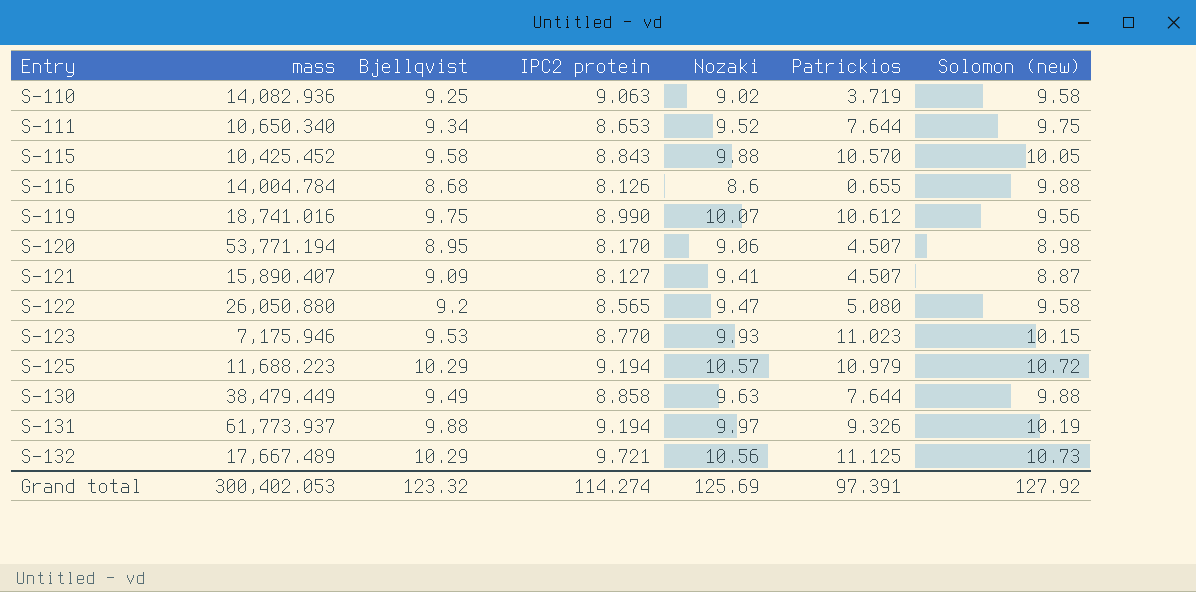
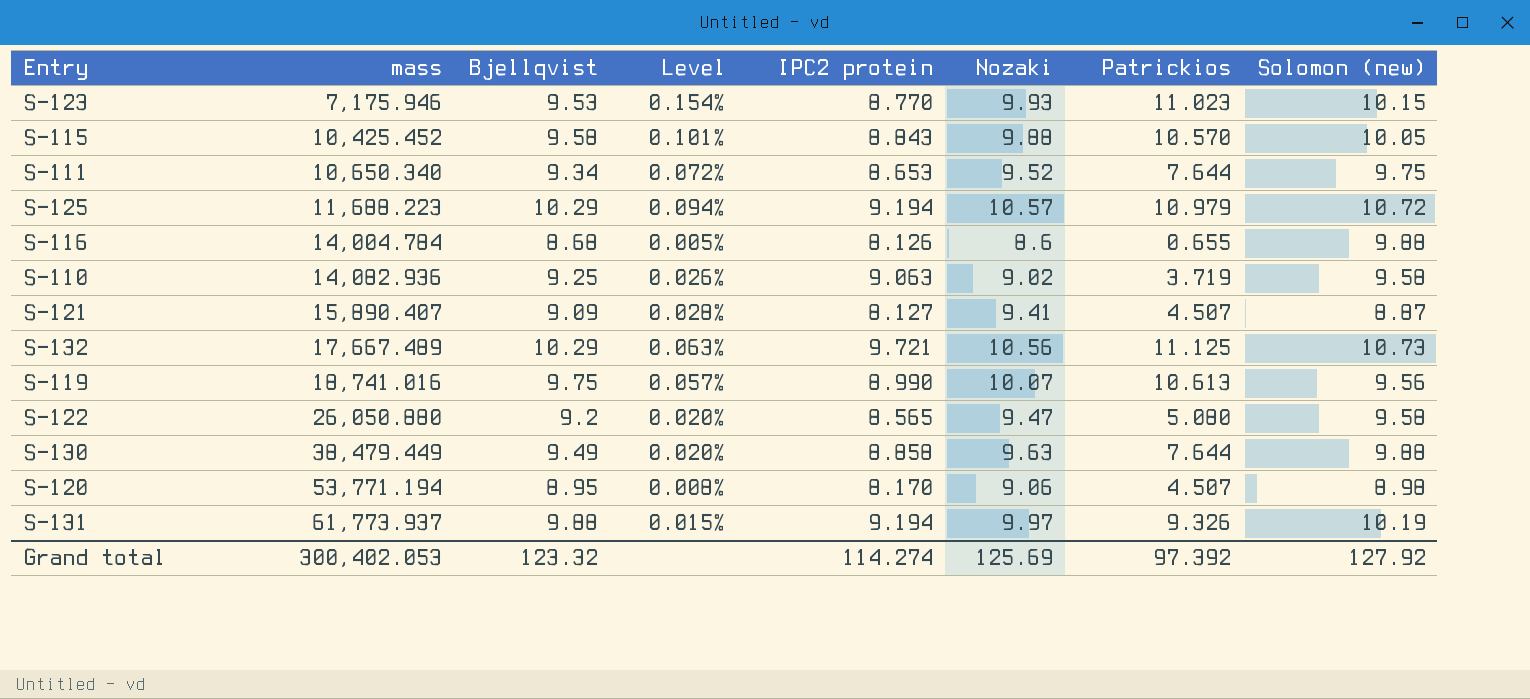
row order: Entry ascending -> mass ascending
column Level | formula: none -> [Patrickios] / [mass]
S-119 | Patrickios: 10.612 -> 10.613
Grand total | Patrickios: 97.391 -> 97.392

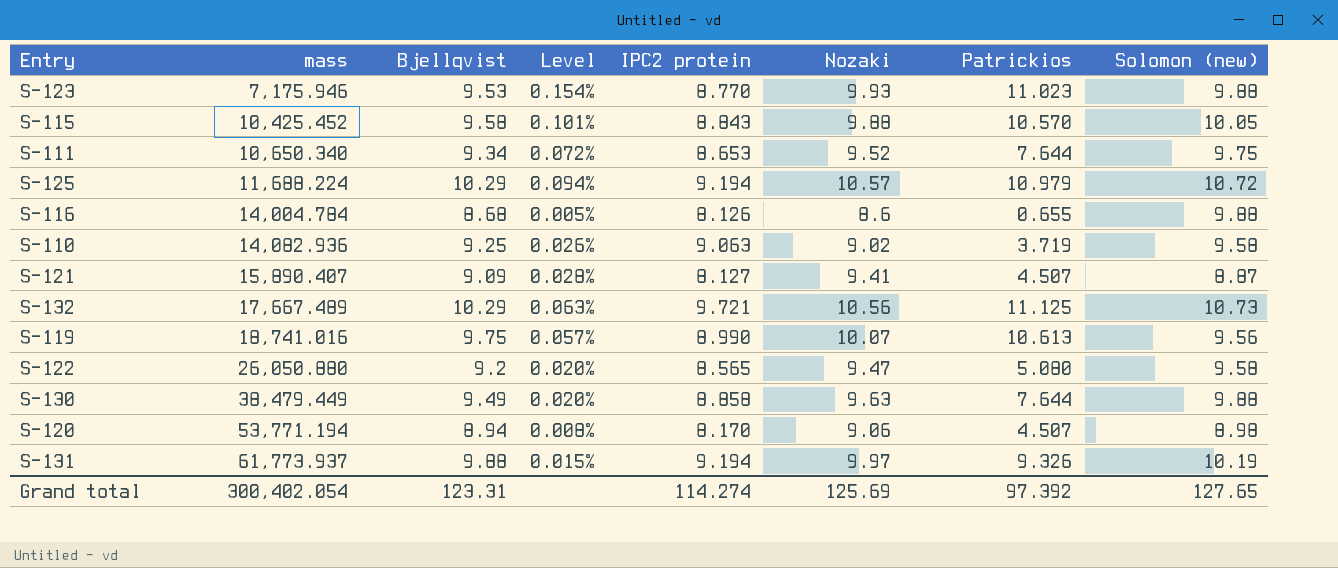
S-123 | Solomon (new): 10.15 -> 9.88
S-125 | mass: 11,688.223 -> 11,688.224
S-120 | Bjellqvist: 8.95 -> 8.94
Grand total | mass: 300,402.053 -> 300,402.054
Grand total | Bjellqvist: 123.32 -> 123.31
Grand total | Solomon (new): 127.92 -> 127.65

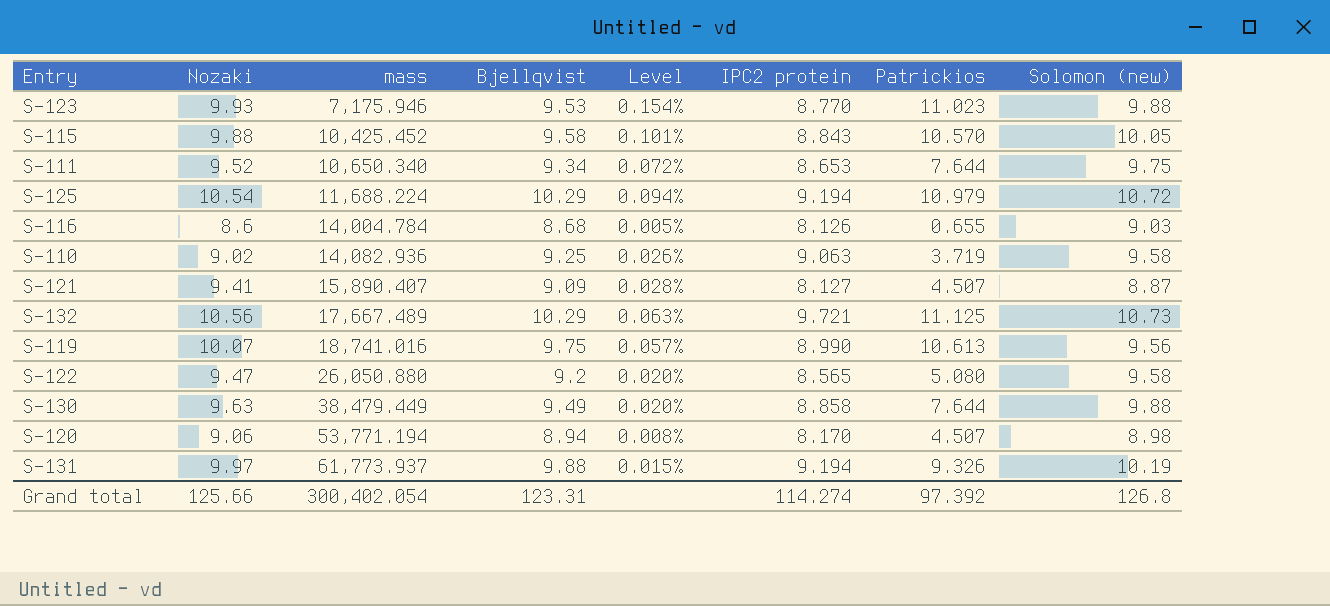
column Nozaki | position: 6 -> 2
S-125 | Nozaki: 10.57 -> 10.54
S-116 | Solomon (new): 9.88 -> 9.03
Grand total | Nozaki: 125.69 -> 125.66
Grand total | Solomon (new): 127.65 -> 126.8

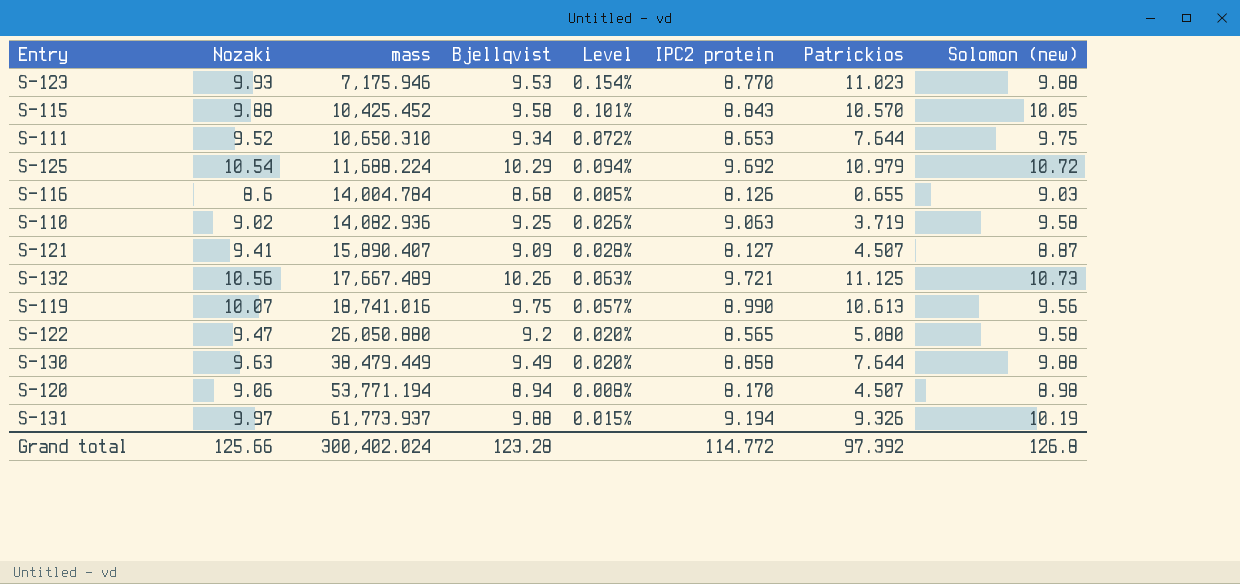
S-111 | mass: 10,650.340 -> 10,650.310
S-125 | IPC2 protein: 9.194 -> 9.692
S-132 | Bjellqvist: 10.29 -> 10.26
Grand total | mass: 300,402.054 -> 300,402.024
Grand total | Bjellqvist: 123.31 -> 123.28
Grand total | IPC2 protein: 114.274 -> 114.772

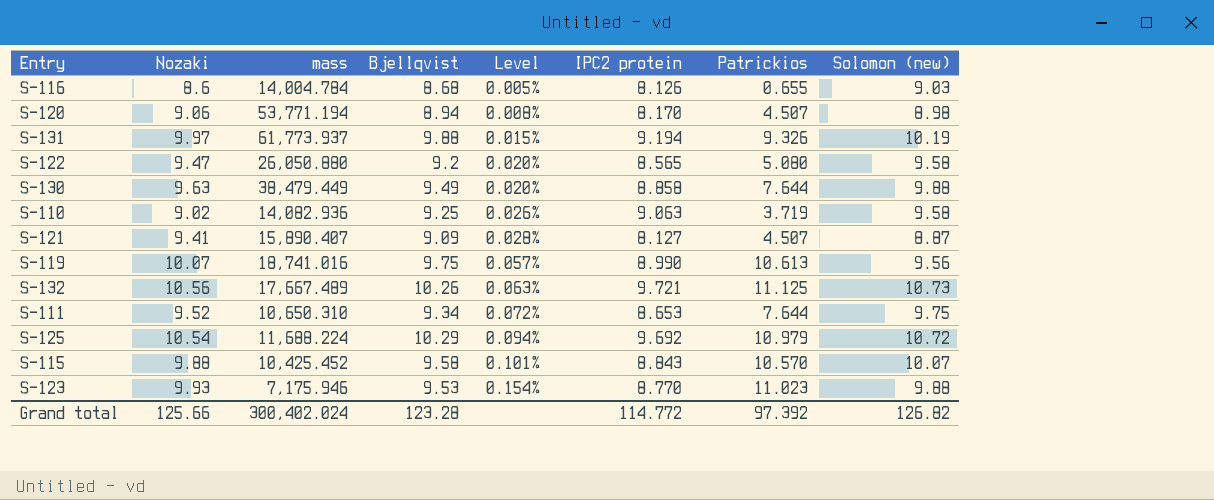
row order: mass ascending -> Level ascending
S-115 | Solomon (new): 10.05 -> 10.07
Grand total | Solomon (new): 126.8 -> 126.82

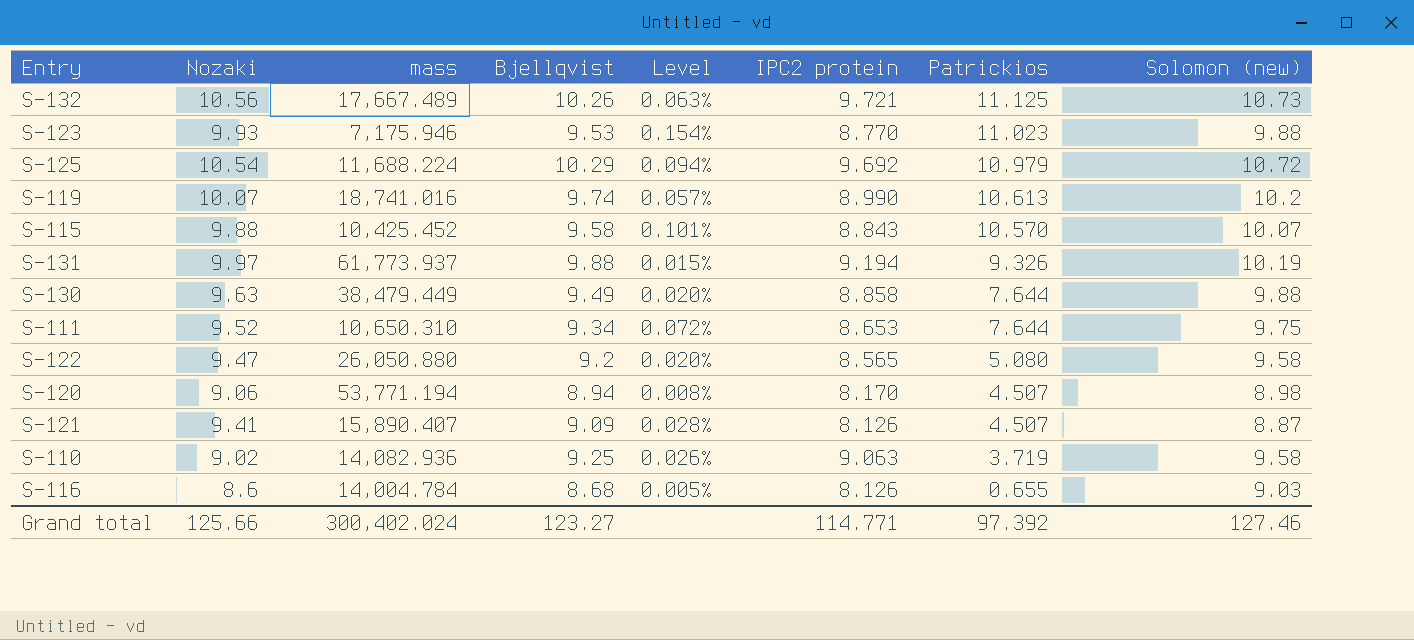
row order: Level ascending -> Patrickios descending
S-119 | Bjellqvist: 9.75 -> 9.74
S-119 | Solomon (new): 9.56 -> 10.2
S-121 | IPC2 protein: 8.127 -> 8.126
Grand total | Bjellqvist: 123.28 -> 123.27
Grand total | IPC2 protein: 114.772 -> 114.771
Grand total | Solomon (new): 126.82 -> 127.46

